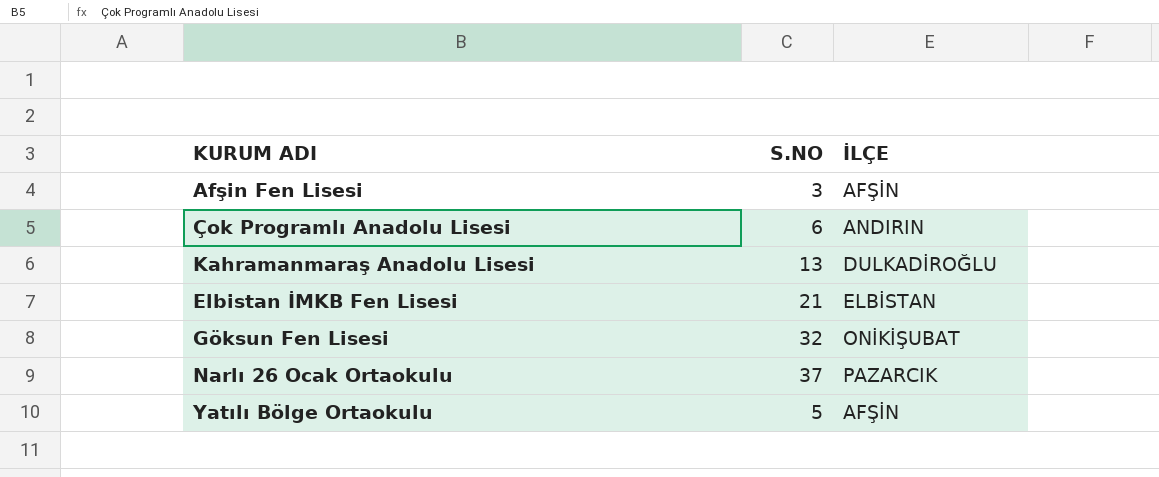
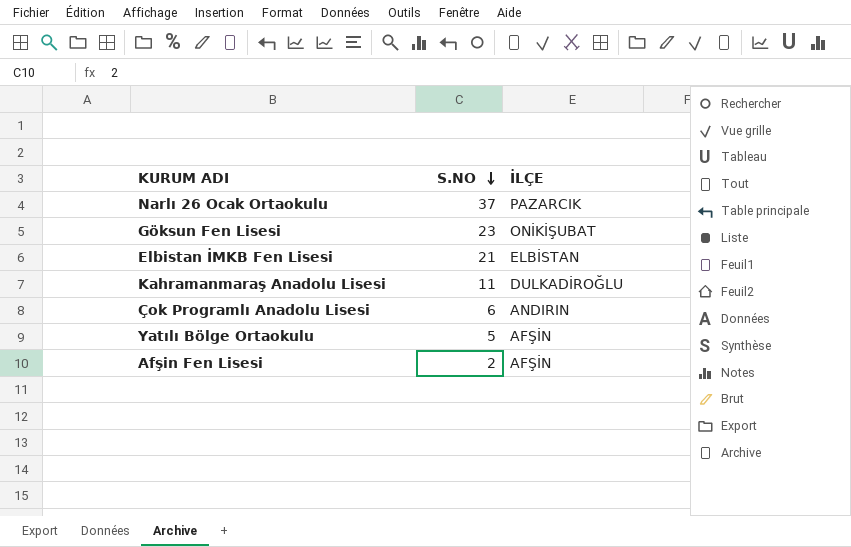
row order: none -> S.NO descending
Göksun Fen Lisesi | S.NO: 32 -> 23
Kahramanmaraş Anadolu Lisesi | S.NO: 13 -> 11
Afşin Fen Lisesi | S.NO: 3 -> 2

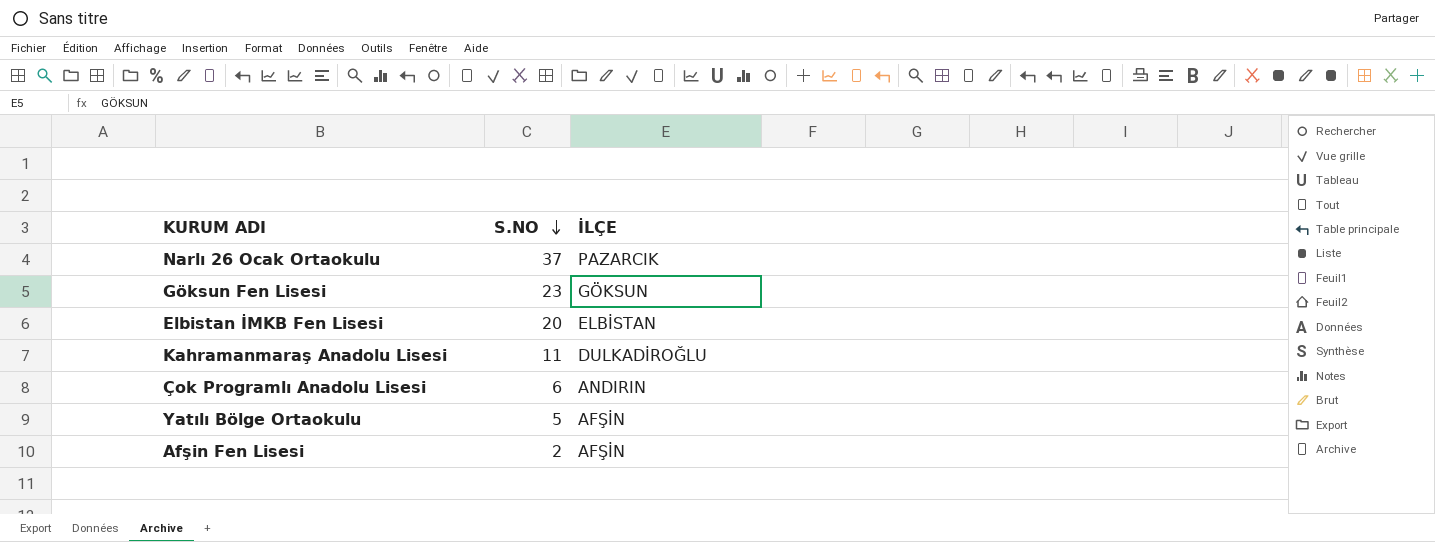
Göksun Fen Lisesi | İLÇE: ONİKİŞUBAT -> GÖKSUN
Elbistan İMKB Fen Lisesi | S.NO: 21 -> 20

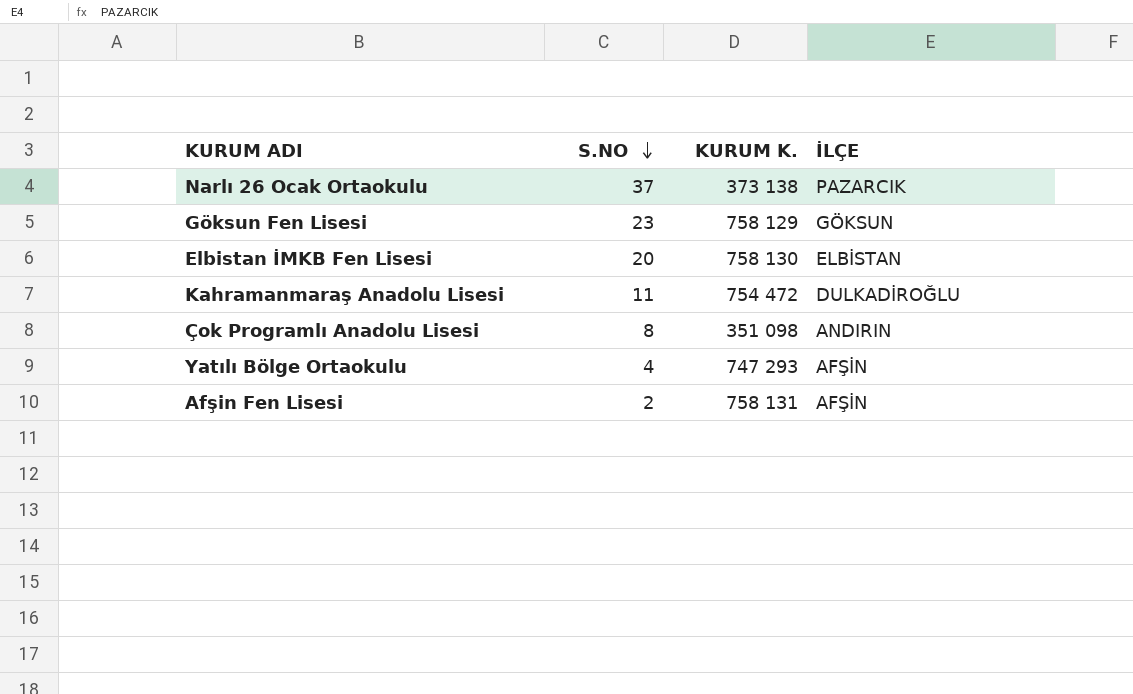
column KURUM K. | position: none -> 3
Çok Programlı Anadolu Lisesi | S.NO: 6 -> 8
Yatılı Bölge Ortaokulu | S.NO: 5 -> 4

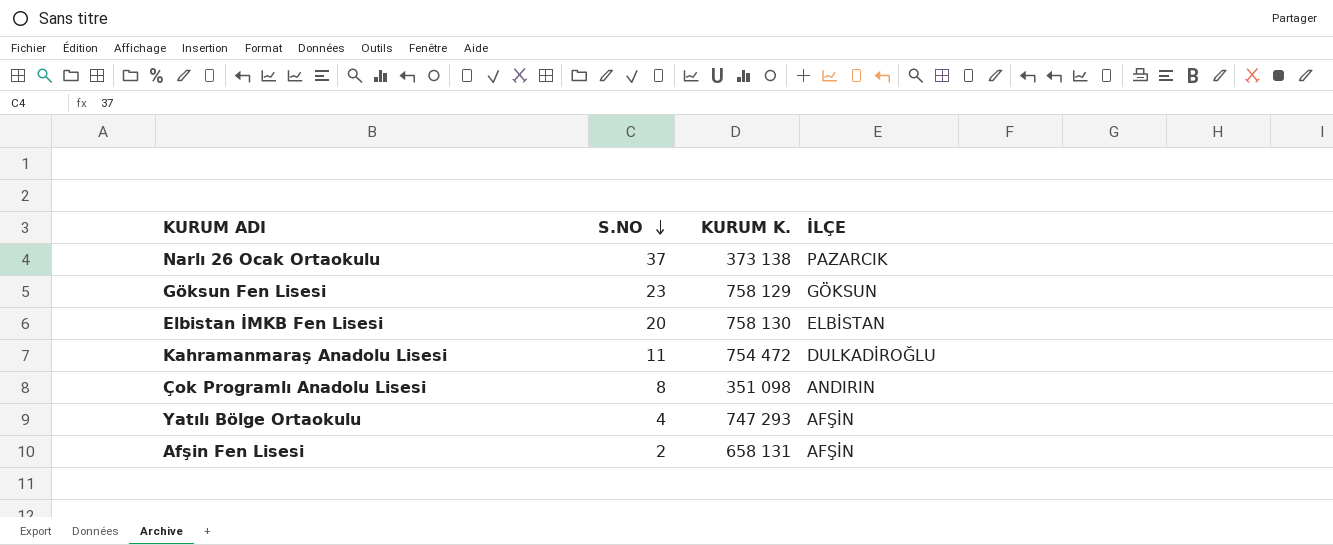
Afşin Fen Lisesi | KURUM K.: 758 131 -> 658 131

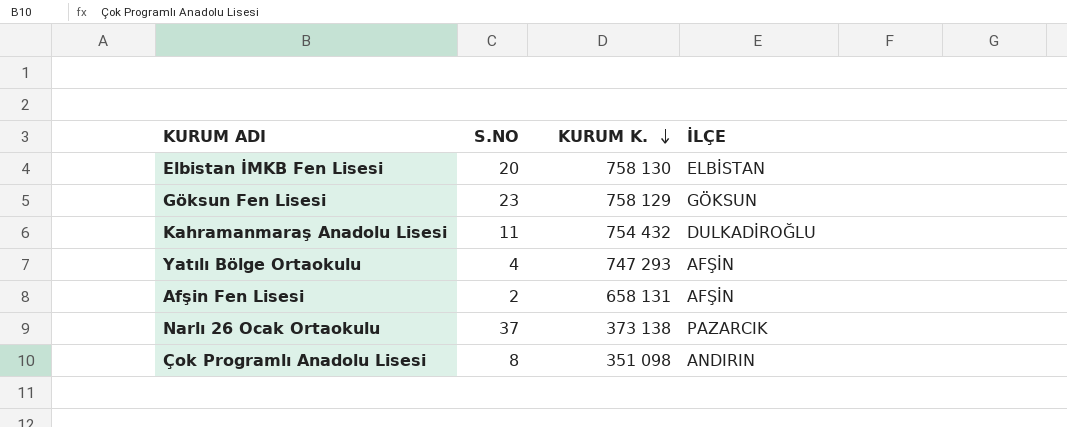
row order: S.NO descending -> KURUM K. descending
Kahramanmaraş Anadolu Lisesi | KURUM K.: 754 472 -> 754 432

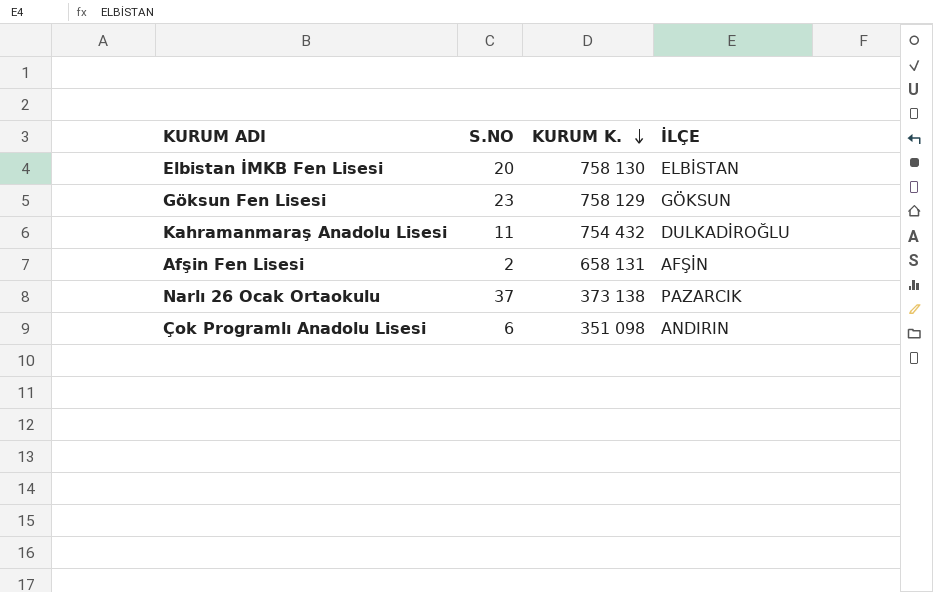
row Yatılı Bölge Ortaokulu: 4 | 747 293 | AFŞİN -> none
Çok Programlı Anadolu Lisesi | S.NO: 8 -> 6

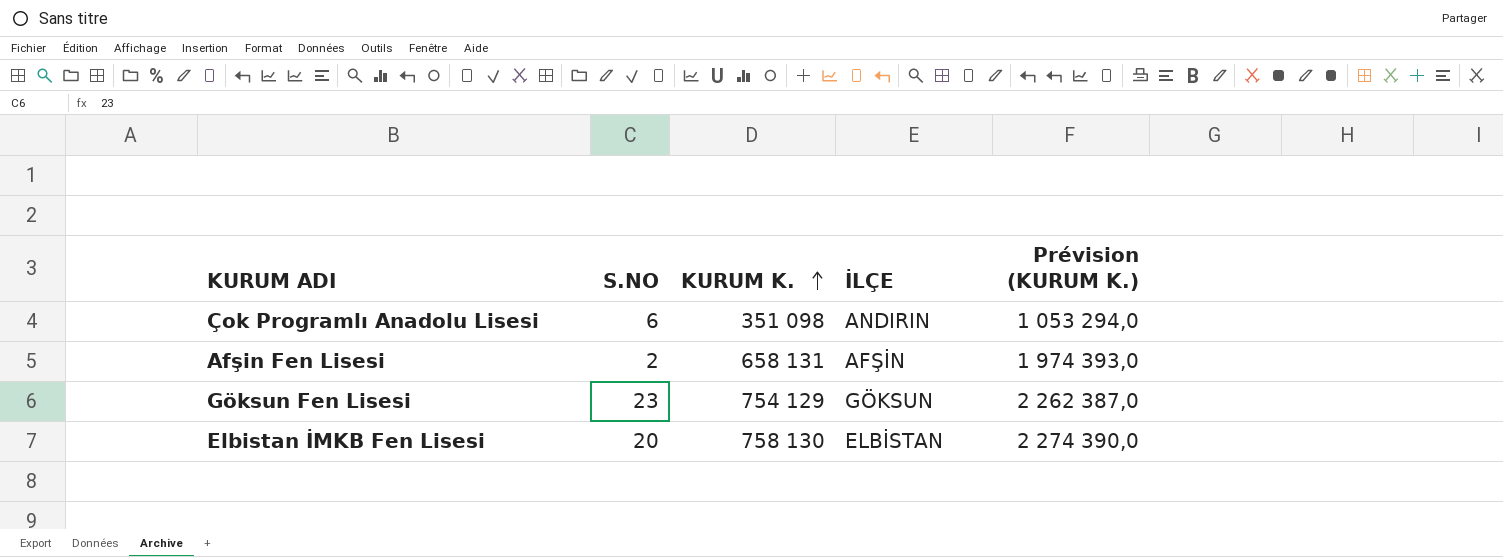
row order: KURUM K. descending -> KURUM K. ascending
column Prévision (KURUM K.) | formula: none -> [KURUM K.] * 3
row Kahramanmaraş Anadolu Lisesi: 11 | 754 432 | DULKADİROĞLU -> none
row Narlı 26 Ocak Ortaokulu: 37 | 373 138 | PAZARCIK -> none
Göksun Fen Lisesi | KURUM K.: 758 129 -> 754 129

